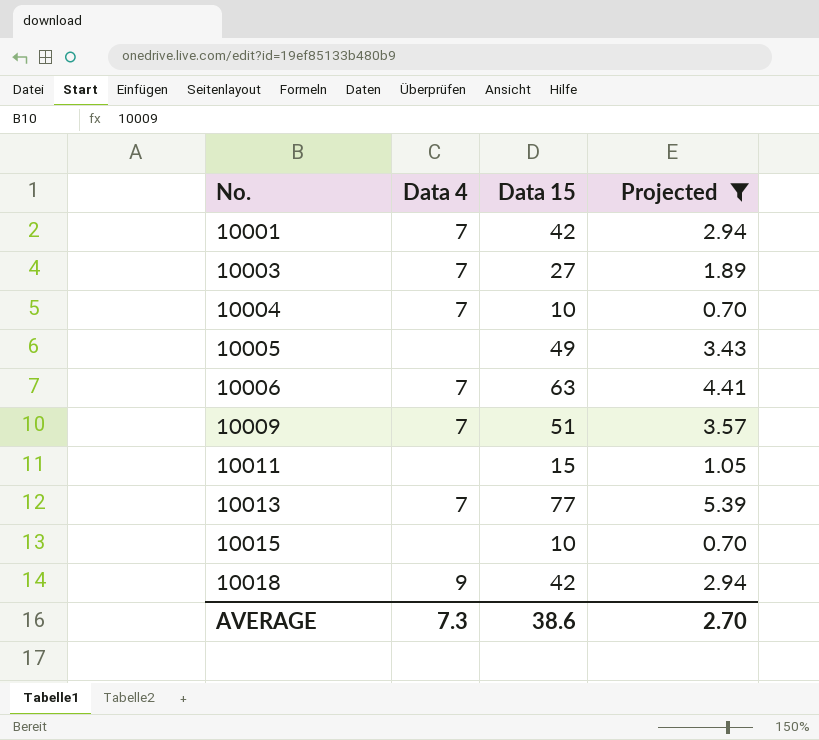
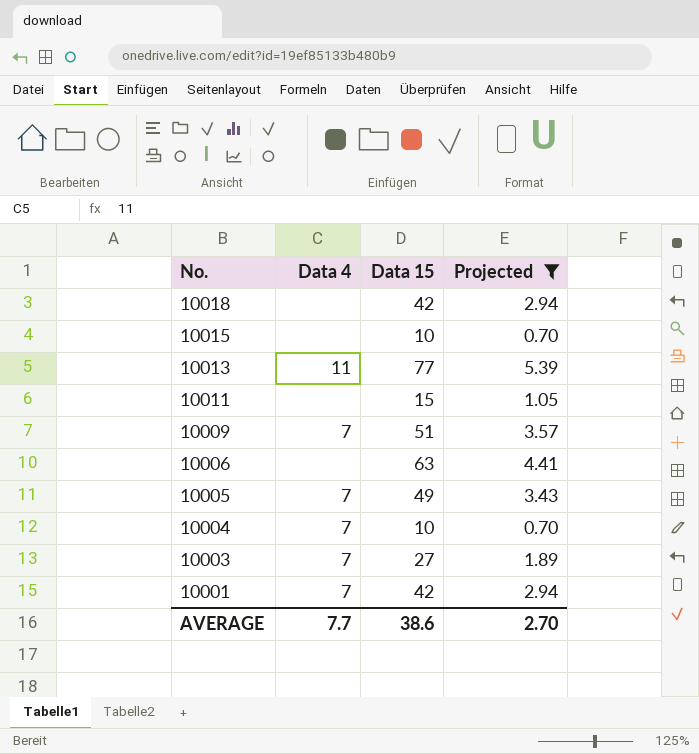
row order: No. ascending -> No. descending
10018 | Data 4: 9 -> none
10013 | Data 4: 7 -> 11
10006 | Data 4: 7 -> none
10005 | Data 4: none -> 7
AVERAGE | Data 4: 7.3 -> 7.7

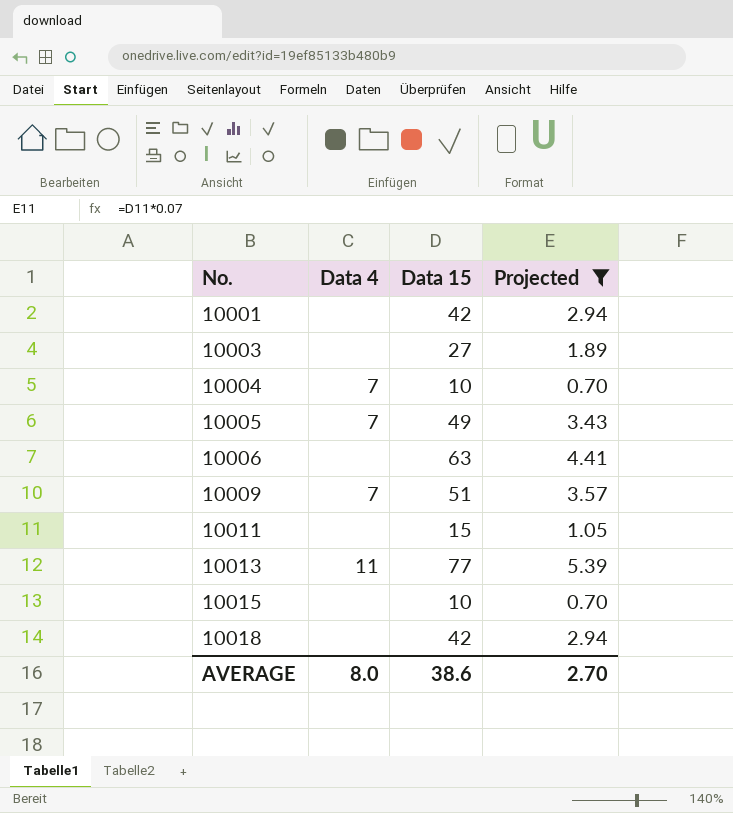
row order: No. descending -> No. ascending
10001 | Data 4: 7 -> none
10003 | Data 4: 7 -> none
AVERAGE | Data 4: 7.7 -> 8.0

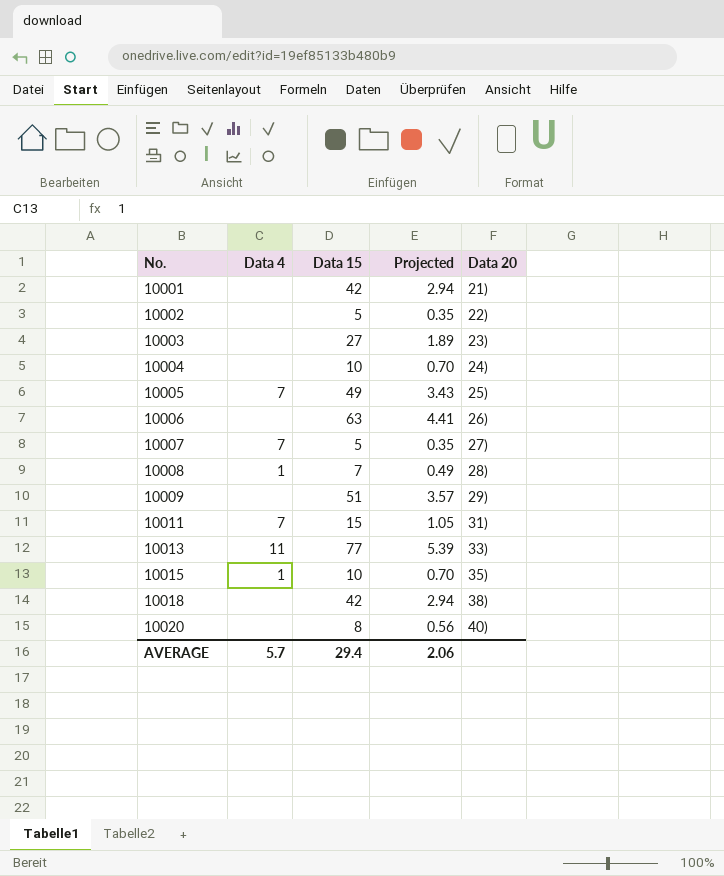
filter: Projected >= 0.70 -> none
column Data 20 | position: none -> 5
10004 | Data 4: 7 -> none
10009 | Data 4: 7 -> none
10011 | Data 4: none -> 7
10015 | Data 4: none -> 1
AVERAGE | Data 4: 8.0 -> 5.7
AVERAGE | Data 15: 38.6 -> 29.4
AVERAGE | Projected: 2.70 -> 2.06

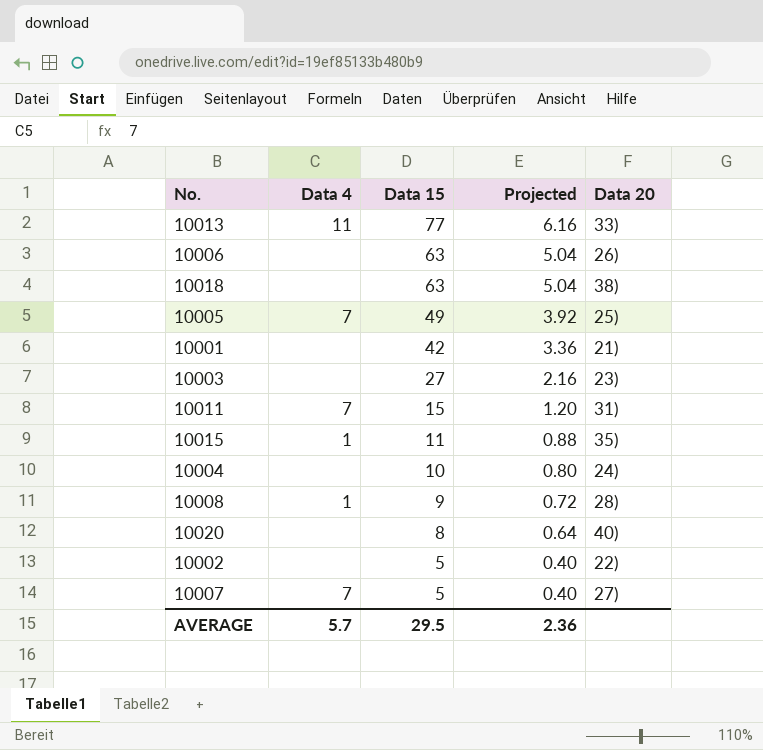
row order: No. ascending -> Data 15 descending
column Projected | formula: [Data 15] * 0.07 -> [Data 15] * 0.08
row 10009: none | 51 | 3.57 | 29) -> none
10018 | Data 15: 42 -> 63
10015 | Data 15: 10 -> 11
10008 | Data 15: 7 -> 9
AVERAGE | Data 15: 29.4 -> 29.5
AVERAGE | Projected: 2.06 -> 2.36

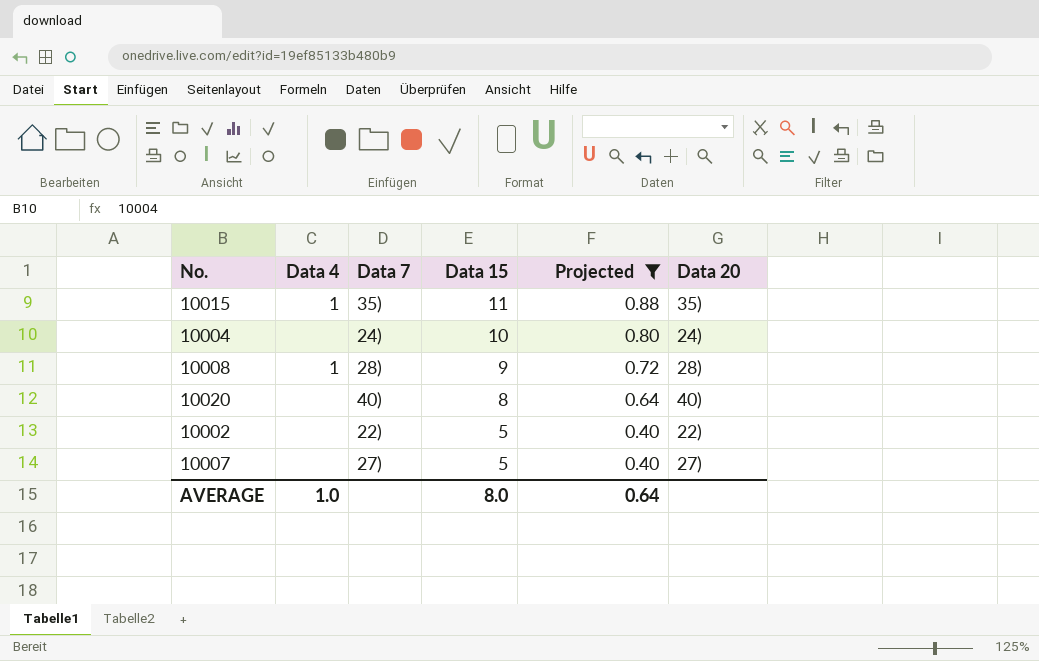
filter: none -> Projected <= 0.88
column Data 7 | position: none -> 3
10007 | Data 4: 7 -> none
AVERAGE | Data 4: 5.7 -> 1.0
AVERAGE | Data 15: 29.5 -> 8.0
AVERAGE | Projected: 2.36 -> 0.64

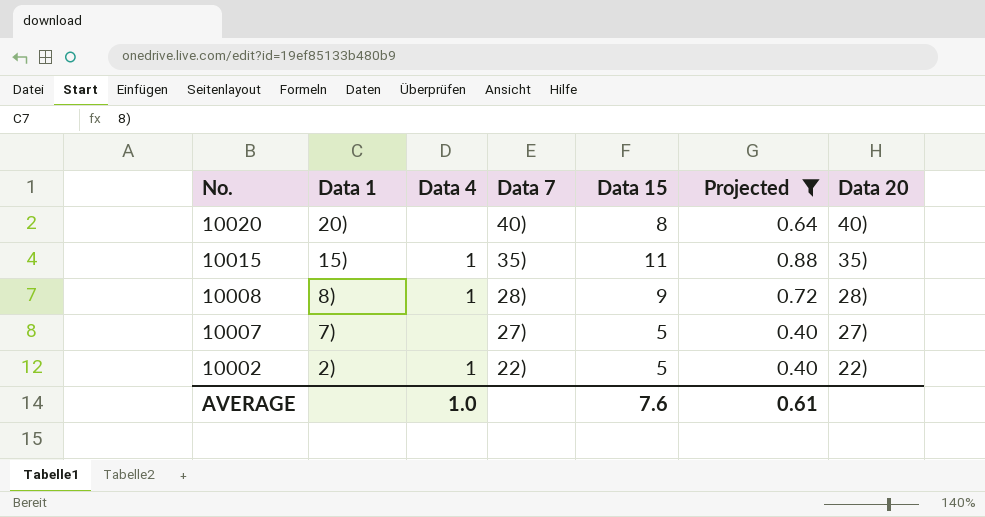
row order: Data 15 descending -> No. descending
column Data 1 | position: none -> 2
row 10004: none | 24) | 10 | 0.80 | 24) -> none
10002 | Data 4: none -> 1
AVERAGE | Data 15: 8.0 -> 7.6
AVERAGE | Projected: 0.64 -> 0.61

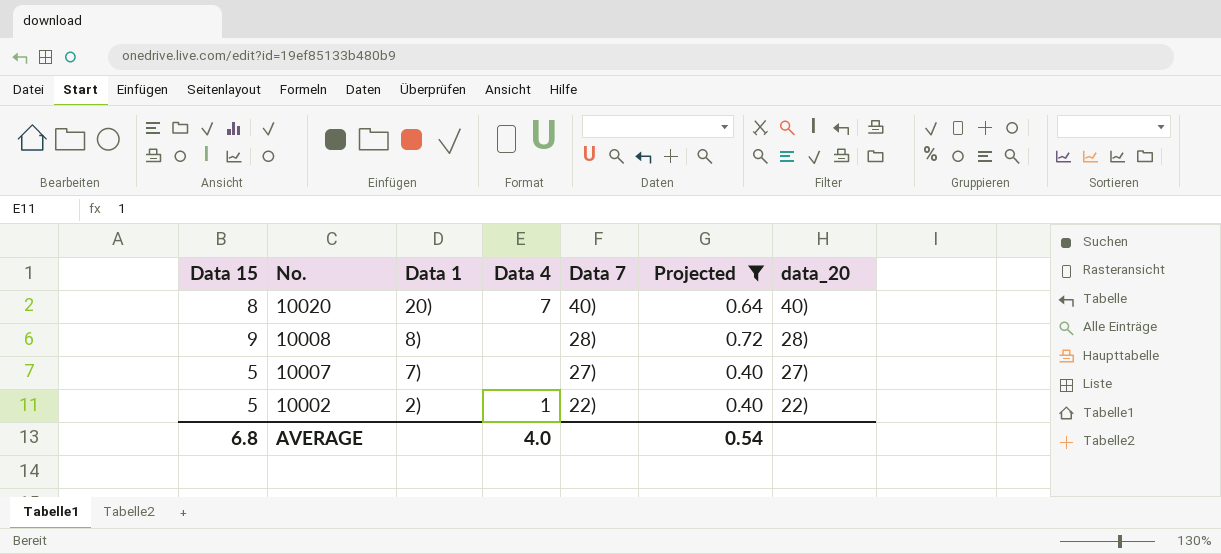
column Data 15 | position: 5 -> 1
column name: Data 20 -> data_20
row 10015: 15) | 1 | 35) | 11 | 0.88 | 35) -> none
10020 | Data 4: none -> 7
10008 | Data 4: 1 -> none
AVERAGE | Data 15: 7.6 -> 6.8
AVERAGE | Data 4: 1.0 -> 4.0
AVERAGE | Projected: 0.61 -> 0.54

